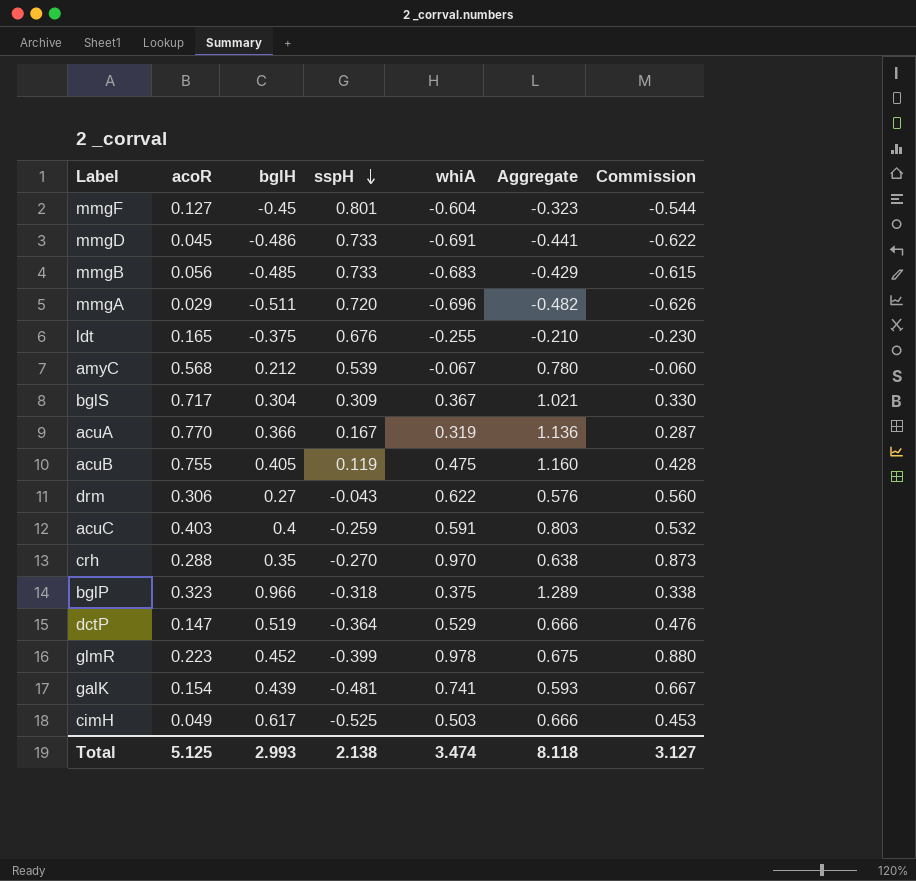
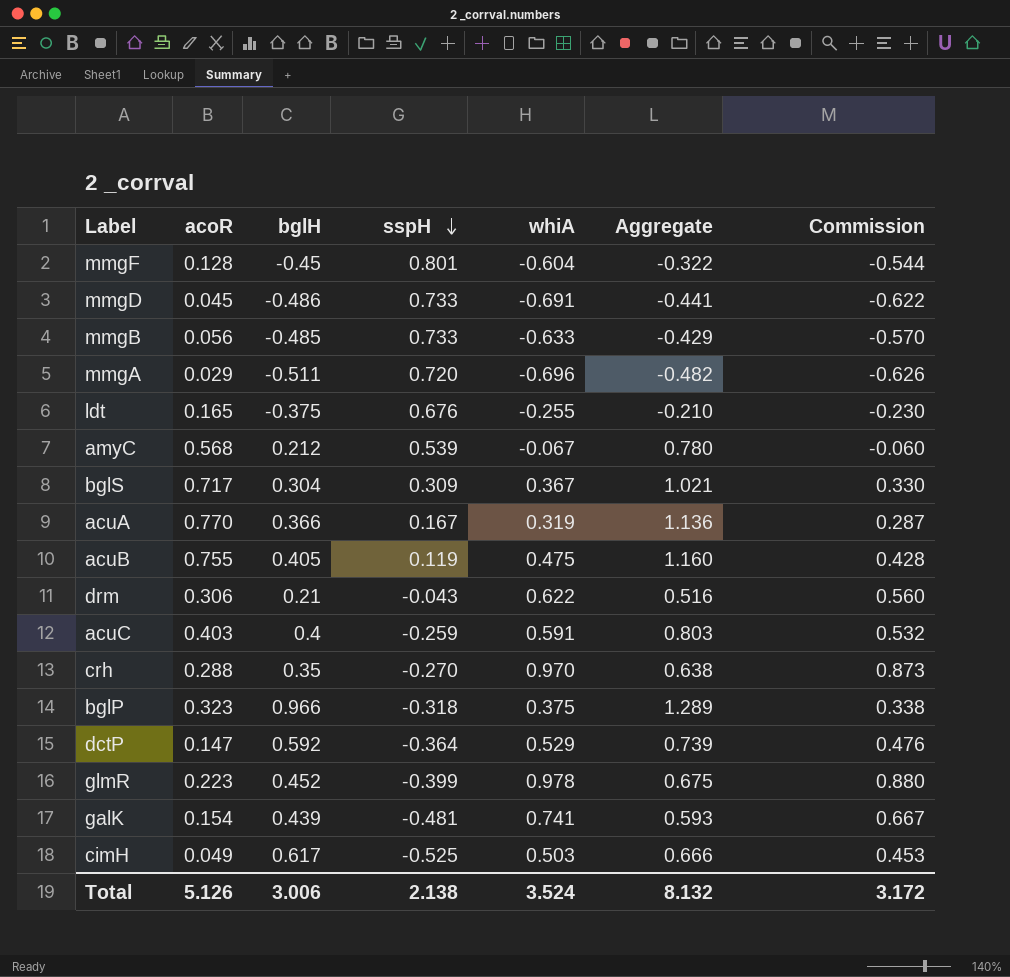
mmgF | acoR: 0.127 -> 0.128
mmgF | Aggregate: -0.323 -> -0.322
mmgB | whiA: -0.683 -> -0.633
mmgB | Commission: -0.615 -> -0.570
drm | bglH: 0.27 -> 0.21
drm | Aggregate: 0.576 -> 0.516
dctP | bglH: 0.519 -> 0.592
dctP | Aggregate: 0.666 -> 0.739
Total | acoR: 5.125 -> 5.126
Total | bglH: 2.993 -> 3.006
Total | whiA: 3.474 -> 3.524
Total | Aggregate: 8.118 -> 8.132
Total | Commission: 3.127 -> 3.172

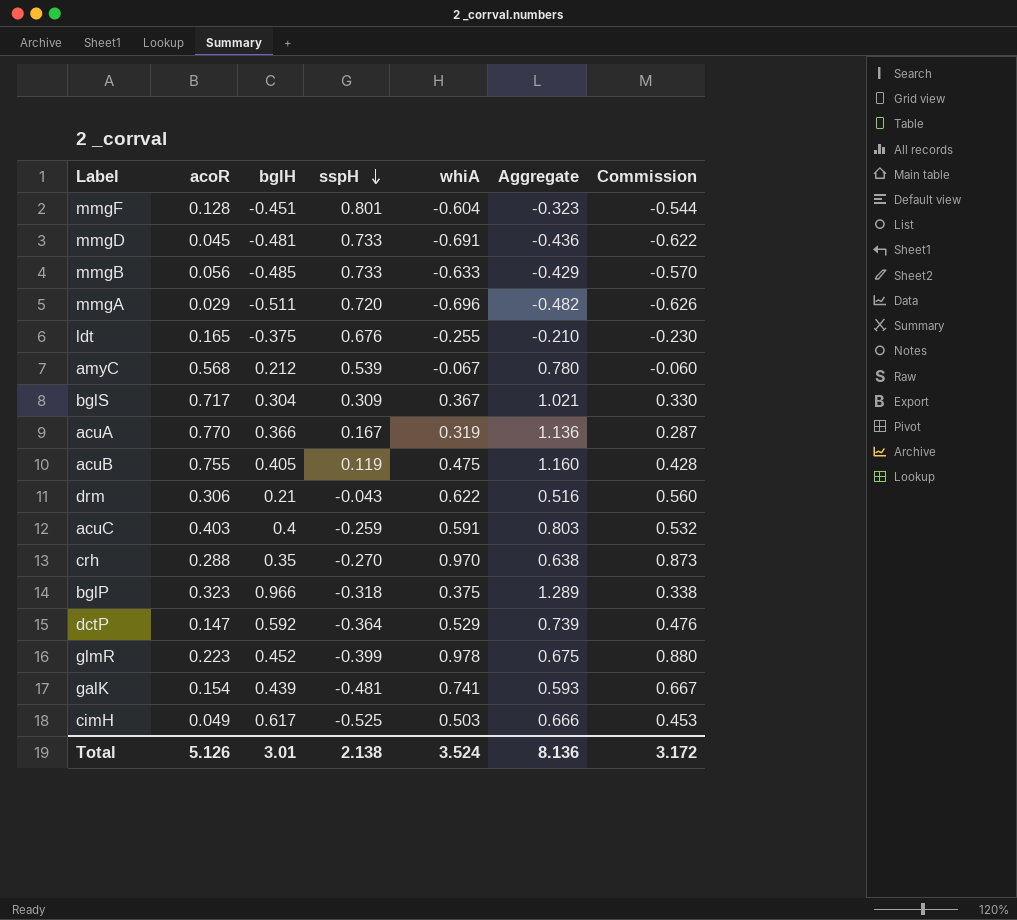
mmgF | bglH: -0.45 -> -0.451
mmgF | Aggregate: -0.322 -> -0.323
mmgD | bglH: -0.486 -> -0.481
mmgD | Aggregate: -0.441 -> -0.436
Total | bglH: 3.006 -> 3.01
Total | Aggregate: 8.132 -> 8.136

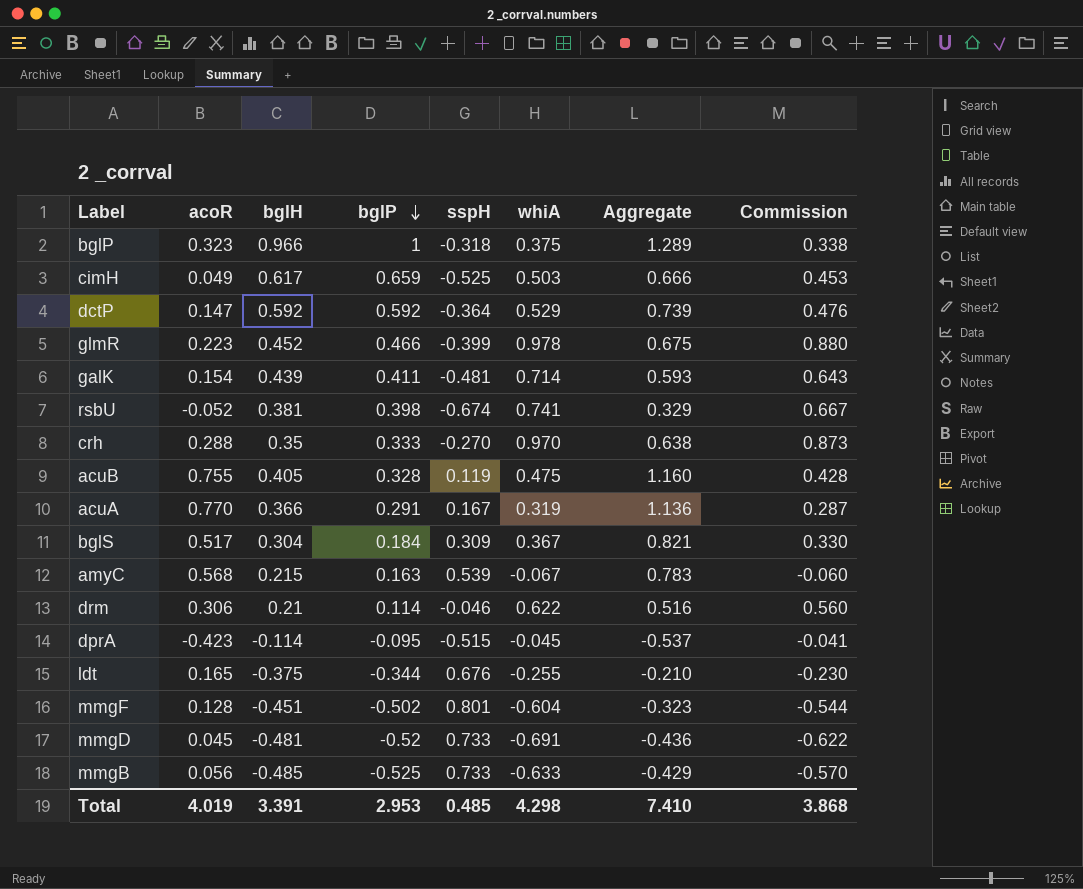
row order: sspH descending -> bglP descending
column bglP | position: none -> 4
row mmgA: 0.029 | -0.511 | 0.720 | -0.696 | -0.482 | -0.626 -> none
row acuC: 0.403 | 0.4 | -0.259 | 0.591 | 0.803 | 0.532 -> none
galK | whiA: 0.741 -> 0.714
galK | Commission: 0.667 -> 0.643
row rsbU: none -> -0.052 | 0.381 | 0.398 | -0.674 | 0.741 | 0.329 | 0.667
bglS | acoR: 0.717 -> 0.517
bglS | Aggregate: 1.021 -> 0.821
amyC | bglH: 0.212 -> 0.215
amyC | Aggregate: 0.780 -> 0.783
drm | sspH: -0.043 -> -0.046
row dprA: none -> -0.423 | -0.114 | -0.095 | -0.515 | -0.045 | -0.537 | -0.041
Total | acoR: 5.126 -> 4.019
Total | bglH: 3.01 -> 3.391
Total | sspH: 2.138 -> 0.485
Total | whiA: 3.524 -> 4.298
Total | Aggregate: 8.136 -> 7.410
Total | Commission: 3.172 -> 3.868

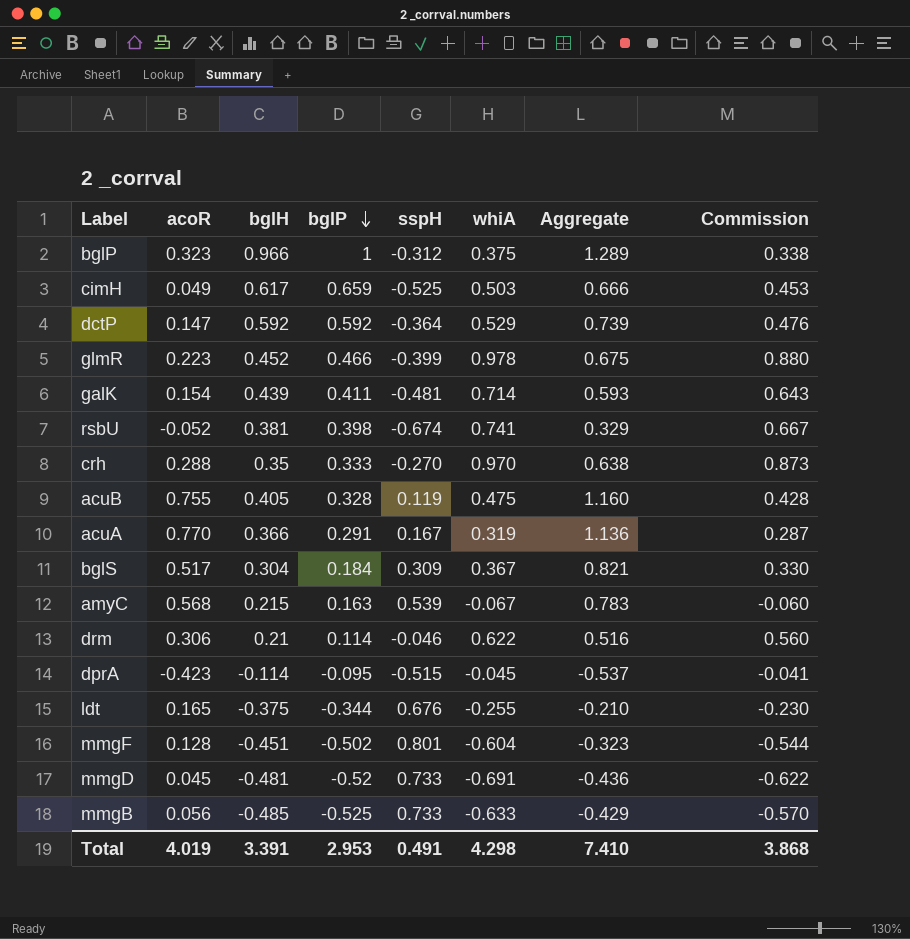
bglP | sspH: -0.318 -> -0.312
Total | sspH: 0.485 -> 0.491

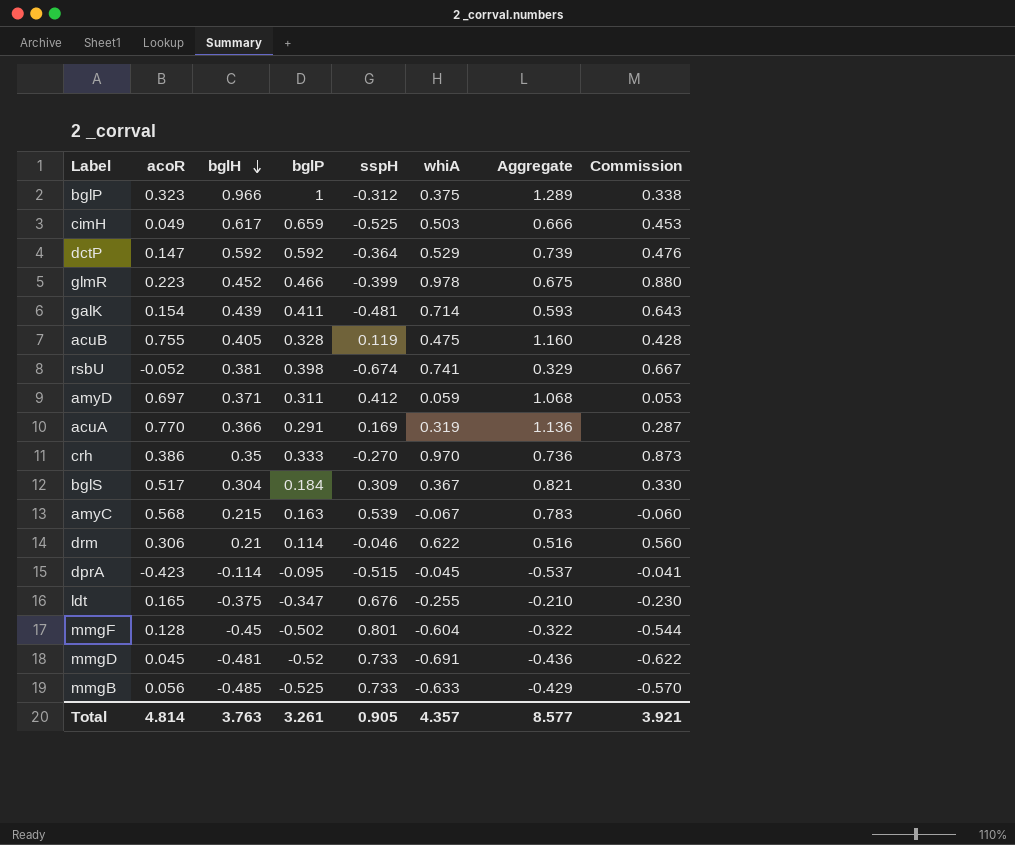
row order: bglP descending -> bglH descending
row amyD: none -> 0.697 | 0.371 | 0.311 | 0.412 | 0.059 | 1.068 | 0.053
acuA | sspH: 0.167 -> 0.169
crh | acoR: 0.288 -> 0.386
crh | Aggregate: 0.638 -> 0.736
ldt | bglP: -0.344 -> -0.347
mmgF | bglH: -0.451 -> -0.45
mmgF | Aggregate: -0.323 -> -0.322
Total | acoR: 4.019 -> 4.814
Total | bglH: 3.391 -> 3.763
Total | bglP: 2.953 -> 3.261
Total | sspH: 0.491 -> 0.905
Total | whiA: 4.298 -> 4.357
Total | Aggregate: 7.410 -> 8.577
Total | Commission: 3.868 -> 3.921

